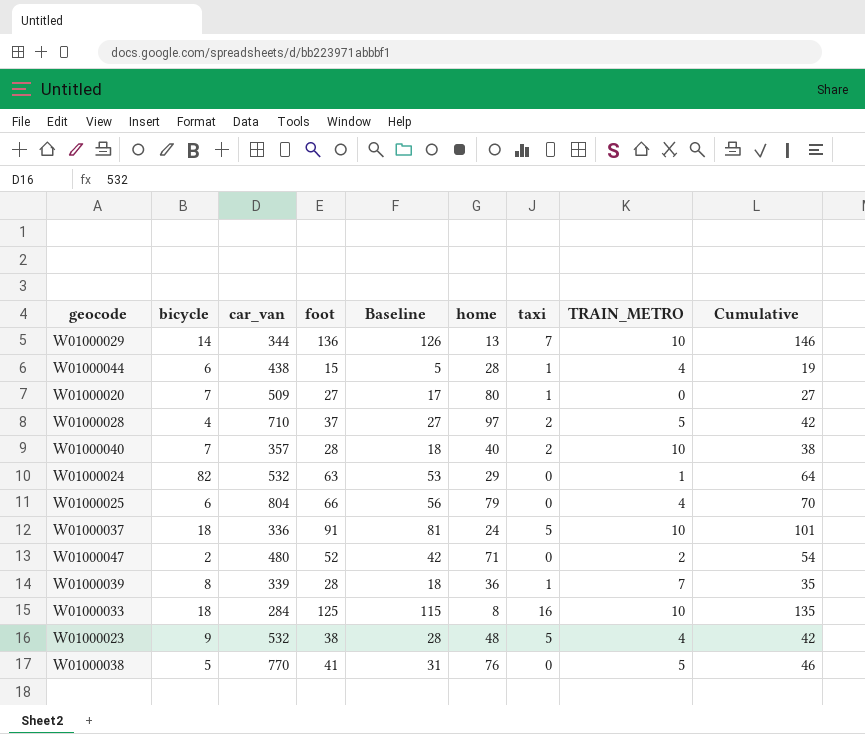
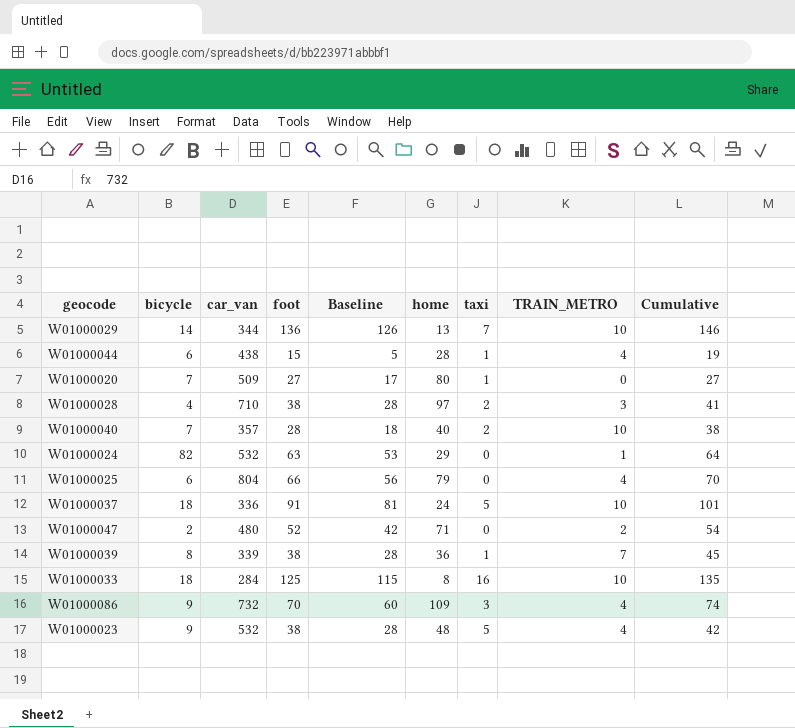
row W01000038: 5 | 770 | 41 | 31 | 76 | 0 | 5 | 46 -> none
W01000028 | foot: 37 -> 38
W01000028 | Baseline: 27 -> 28
W01000028 | TRAIN_METRO: 5 -> 3
W01000028 | Cumulative: 42 -> 41
W01000039 | foot: 28 -> 38
W01000039 | Baseline: 18 -> 28
W01000039 | Cumulative: 35 -> 45
row W01000086: none -> 9 | 732 | 70 | 60 | 109 | 3 | 4 | 74

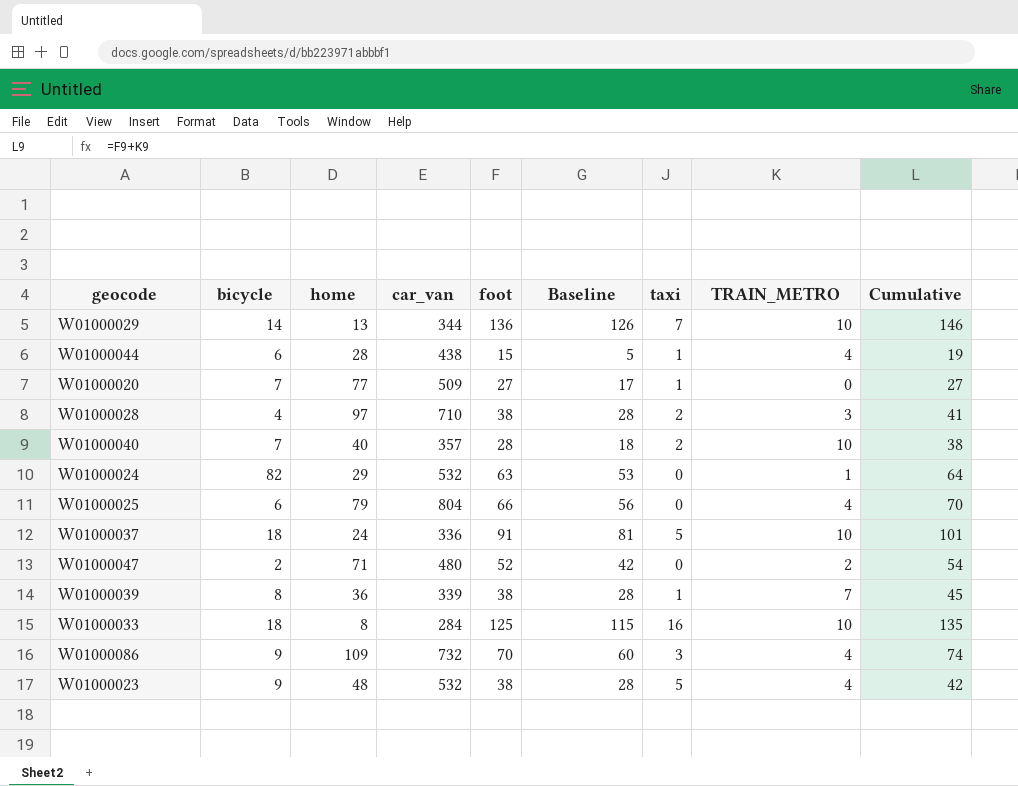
column home | position: 6 -> 3
W01000020 | home: 80 -> 77

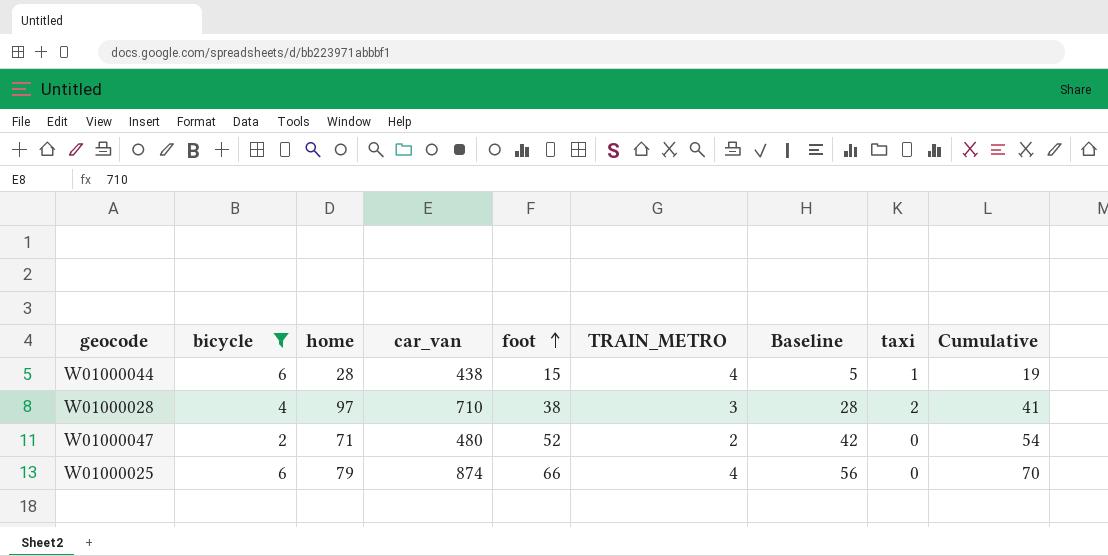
filter: none -> bicycle <= 6
row order: none -> foot ascending
column TRAIN_METRO | position: 8 -> 6
W01000025 | car_van: 804 -> 874

